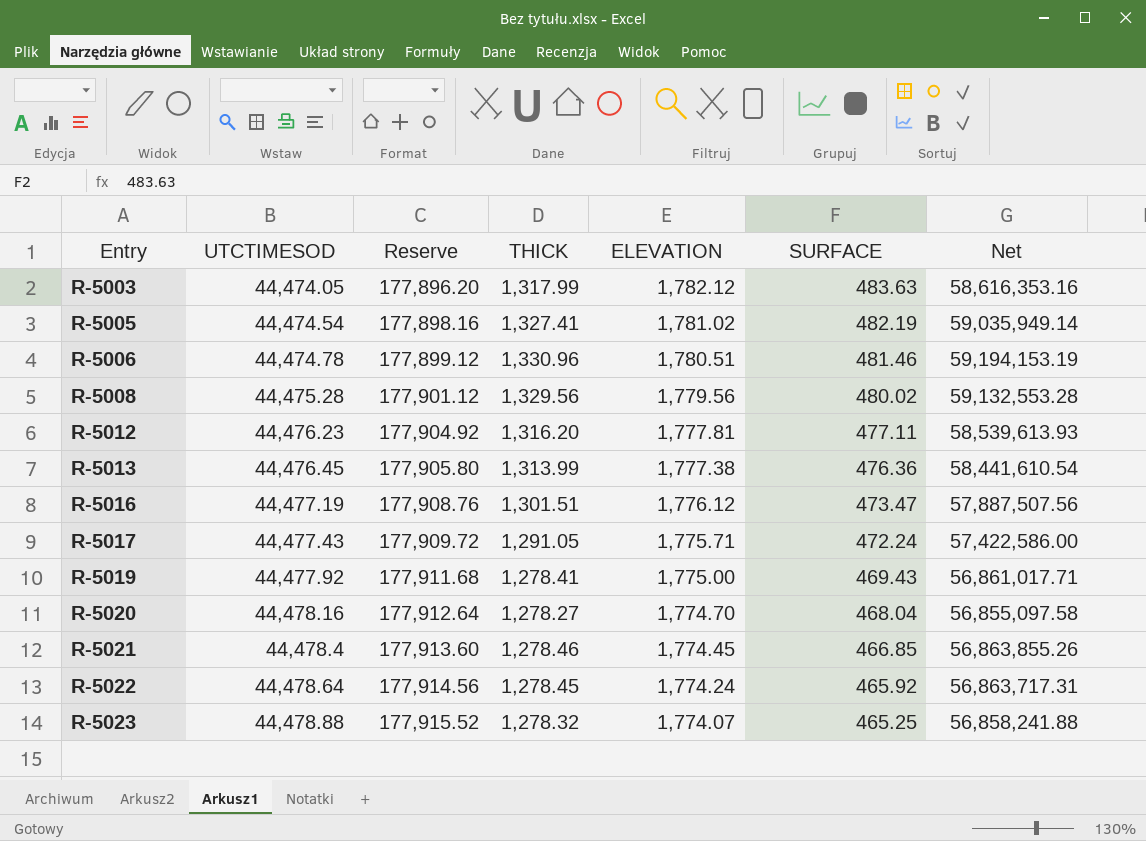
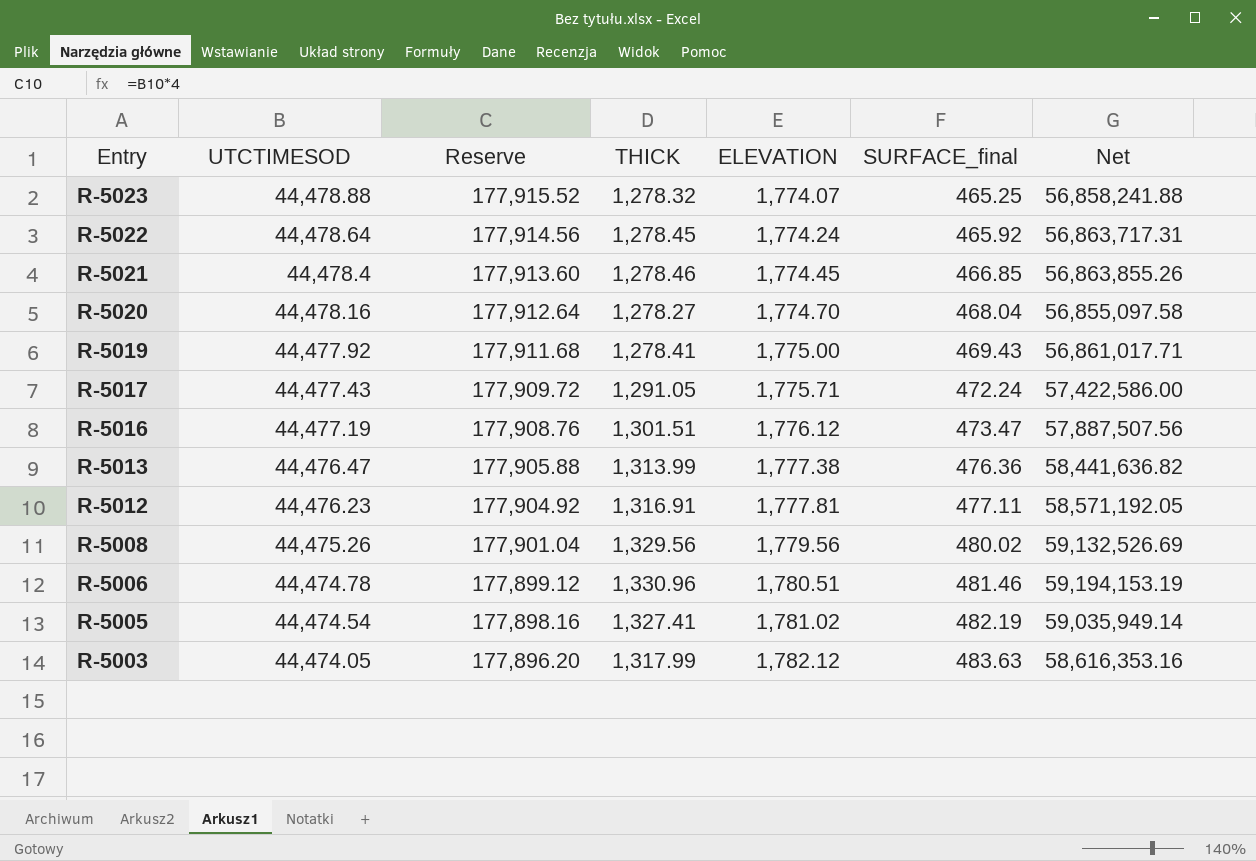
row order: Entry ascending -> Entry descending
column name: SURFACE -> SURFACE_final
R-5013 | UTCTIMESOD: 44,476.45 -> 44,476.47
R-5013 | Reserve: 177,905.80 -> 177,905.88
R-5013 | Net: 58,441,610.54 -> 58,441,636.82
R-5012 | THICK: 1,316.20 -> 1,316.91
R-5012 | Net: 58,539,613.93 -> 58,571,192.05
R-5008 | UTCTIMESOD: 44,475.28 -> 44,475.26
R-5008 | Reserve: 177,901.12 -> 177,901.04
R-5008 | Net: 59,132,553.28 -> 59,132,526.69

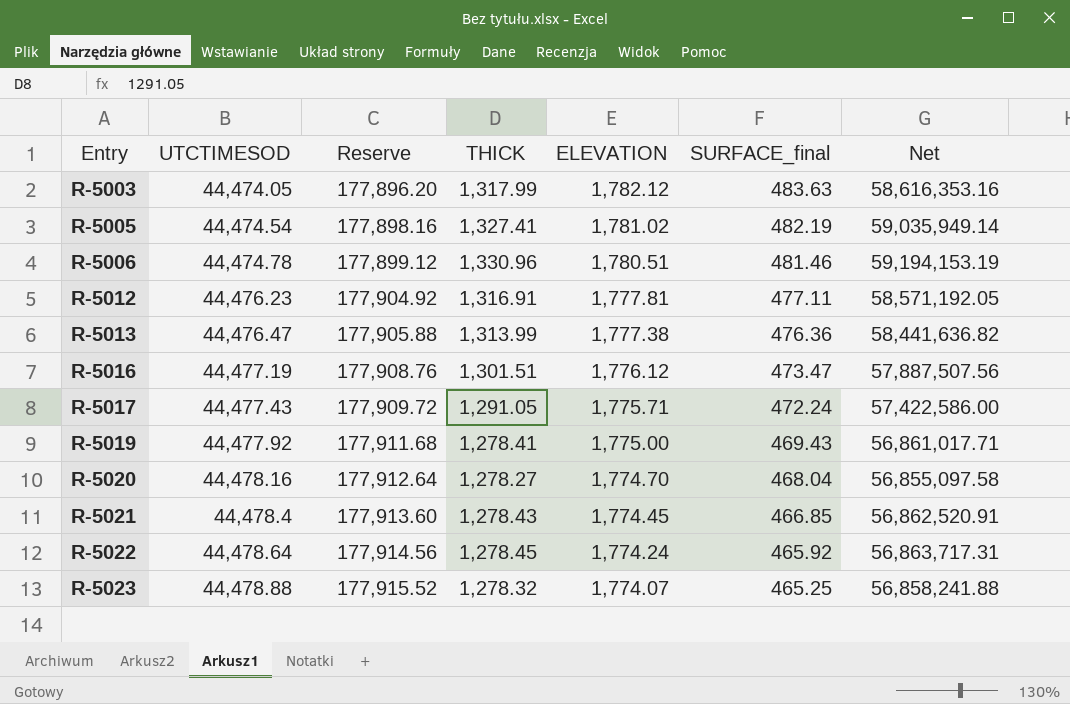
row order: Entry descending -> Entry ascending
row R-5008: 44,475.26 | 177,901.04 | 1,329.56 | 1,779.56 | 480.02 | 59,132,526.69 -> none
R-5021 | THICK: 1,278.46 -> 1,278.43
R-5021 | Net: 56,863,855.26 -> 56,862,520.91

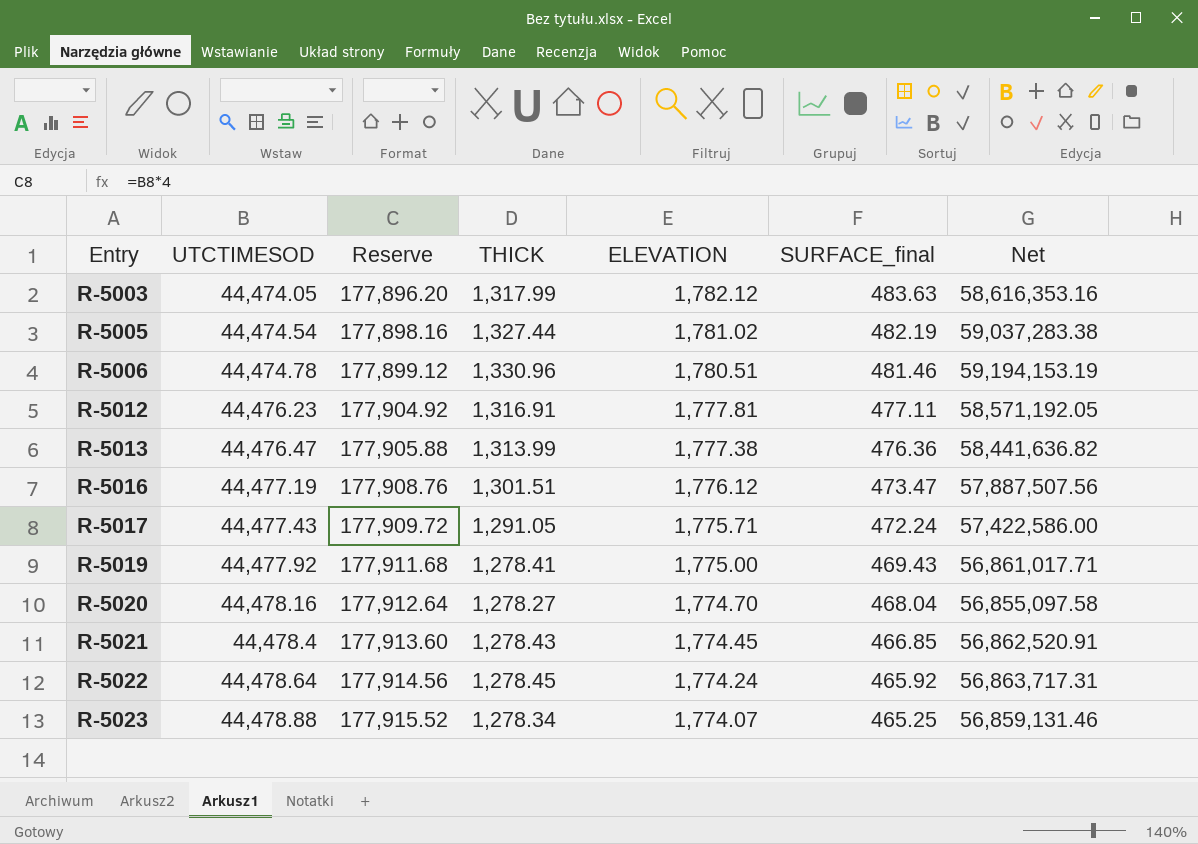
R-5005 | THICK: 1,327.41 -> 1,327.44
R-5005 | Net: 59,035,949.14 -> 59,037,283.38
R-5023 | THICK: 1,278.32 -> 1,278.34
R-5023 | Net: 56,858,241.88 -> 56,859,131.46

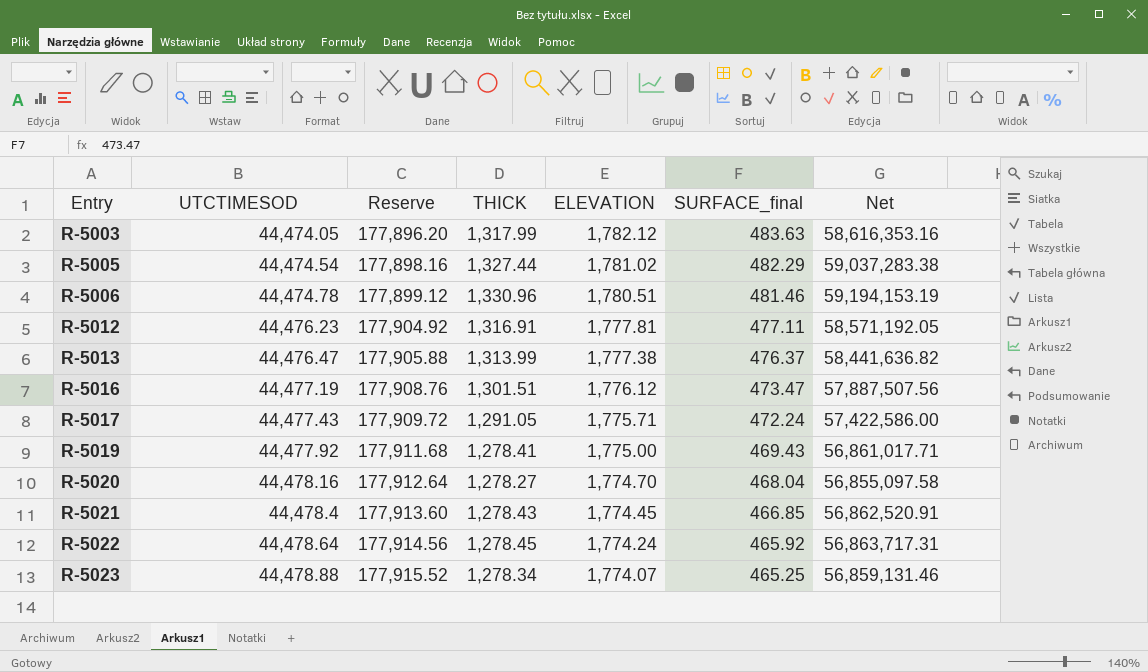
R-5005 | SURFACE_final: 482.19 -> 482.29
R-5013 | SURFACE_final: 476.36 -> 476.37

